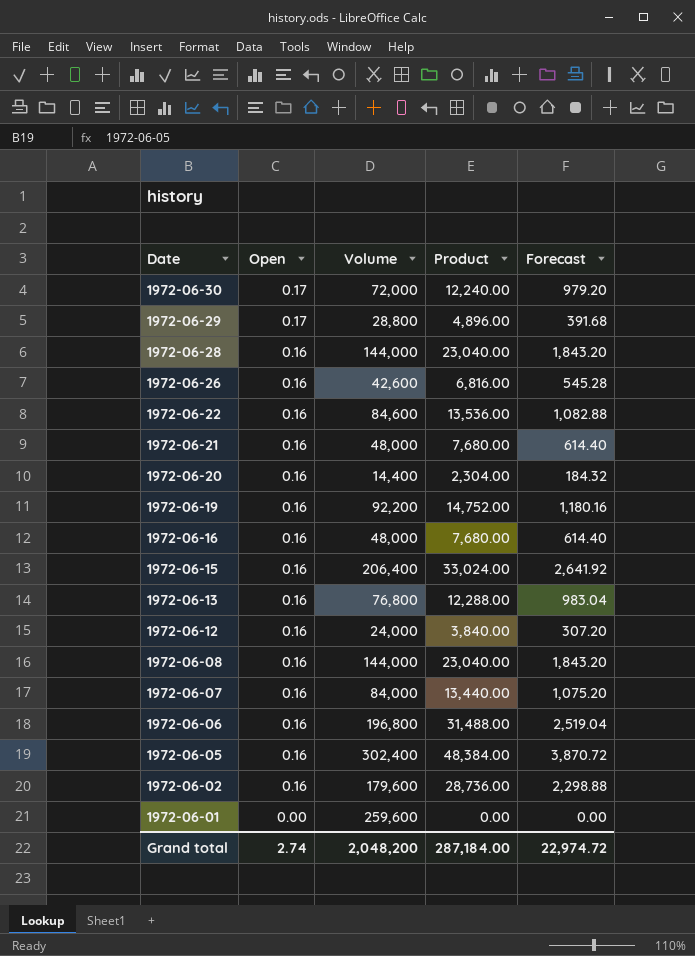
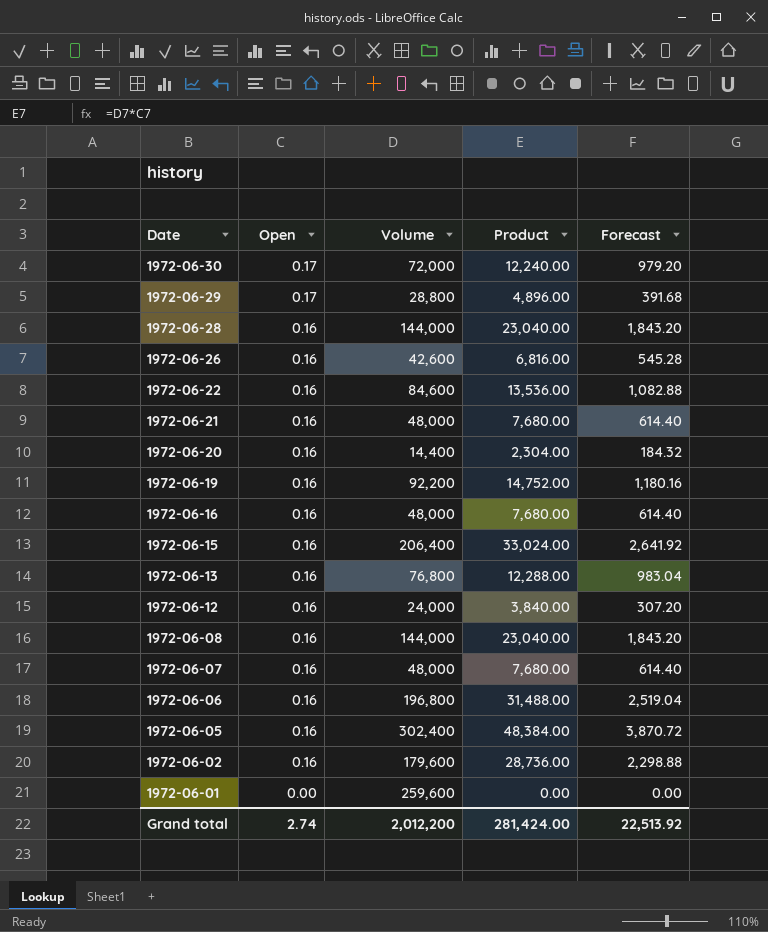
1972-06-07 | Volume: 84,000 -> 48,000
1972-06-07 | Product: 13,440.00 -> 7,680.00
1972-06-07 | Forecast: 1,075.20 -> 614.40
Grand total | Volume: 2,048,200 -> 2,012,200
Grand total | Product: 287,184.00 -> 281,424.00
Grand total | Forecast: 22,974.72 -> 22,513.92

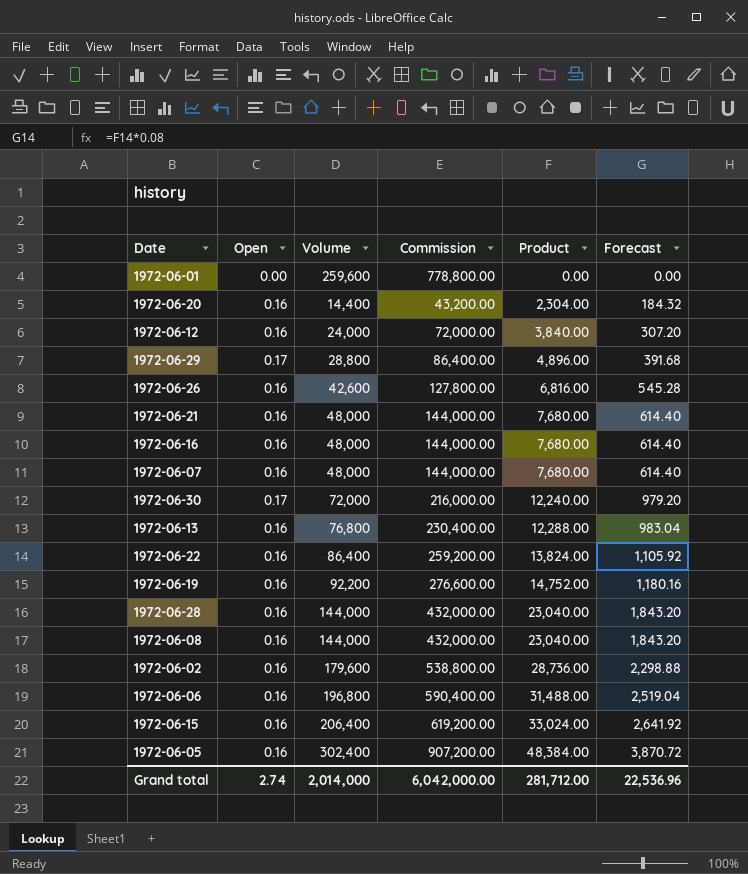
row order: Date descending -> Product ascending
column Commission | formula: none -> [Volume] * 3
1972-06-22 | Volume: 84,600 -> 86,400
1972-06-22 | Product: 13,536.00 -> 13,824.00
1972-06-22 | Forecast: 1,082.88 -> 1,105.92
Grand total | Volume: 2,012,200 -> 2,014,000
Grand total | Product: 281,424.00 -> 281,712.00
Grand total | Forecast: 22,513.92 -> 22,536.96

